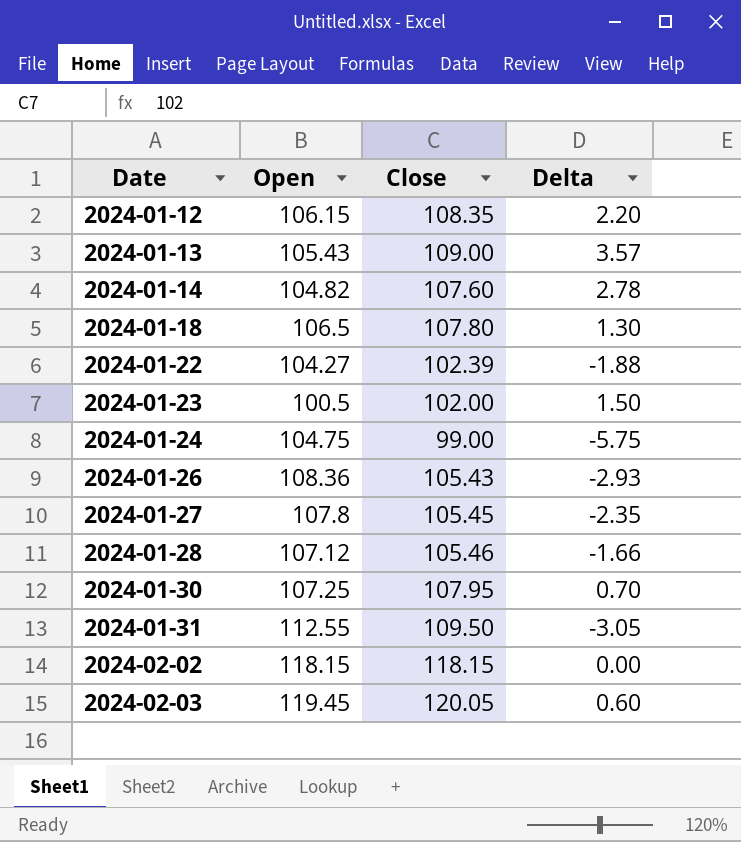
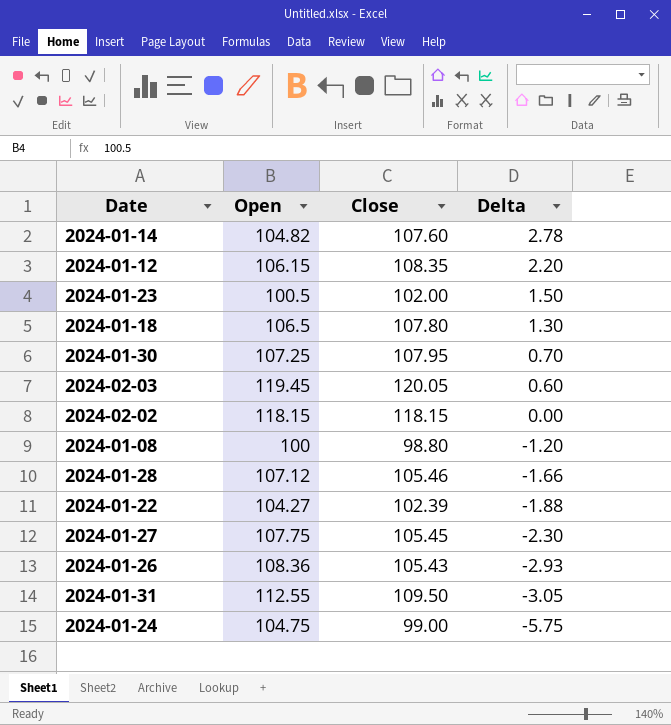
row order: Date ascending -> Delta descending
row 2024-01-13: 105.43 | 109.00 | 3.57 -> none
row 2024-01-08: none -> 100 | 98.80 | -1.20
2024-01-27 | Open: 107.8 -> 107.75
2024-01-27 | Delta: -2.35 -> -2.30

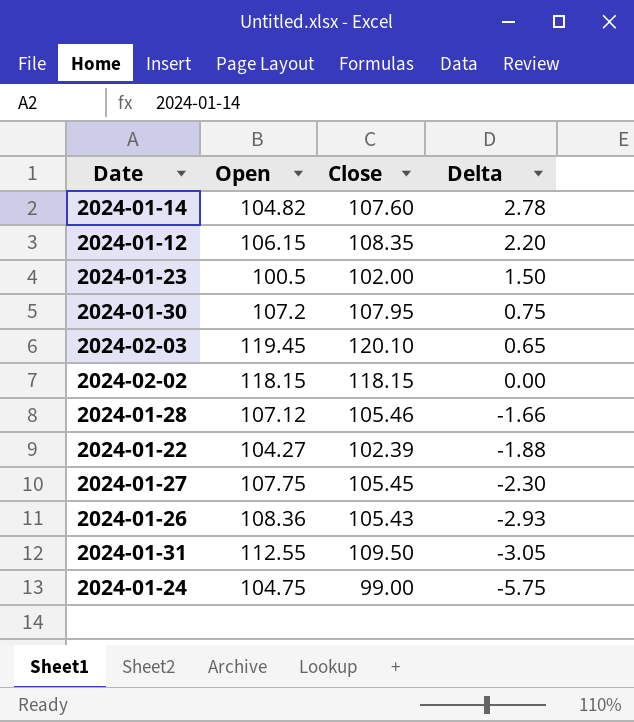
row 2024-01-18: 106.5 | 107.80 | 1.30 -> none
row 2024-01-08: 100 | 98.80 | -1.20 -> none
2024-01-30 | Open: 107.25 -> 107.2
2024-01-30 | Delta: 0.70 -> 0.75
2024-02-03 | Close: 120.05 -> 120.10
2024-02-03 | Delta: 0.60 -> 0.65

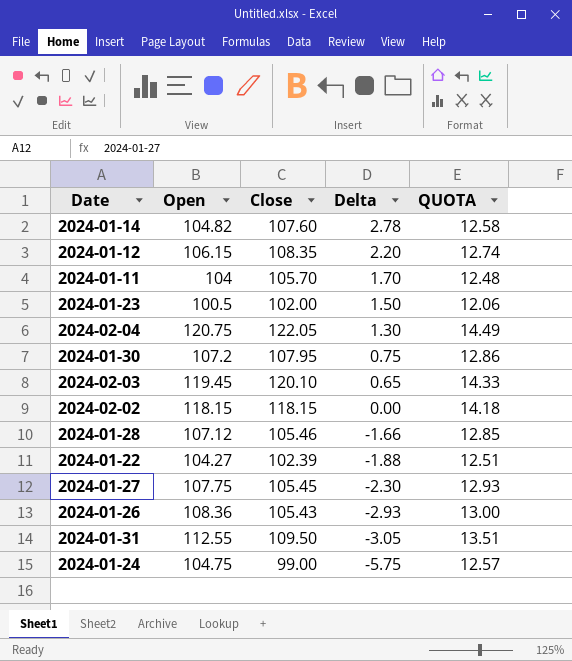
column QUOTA | formula: none -> [Open] * 0.12
row 2024-01-11: none -> 104 | 105.70 | 1.70 | 12.48
row 2024-02-04: none -> 120.75 | 122.05 | 1.30 | 14.49

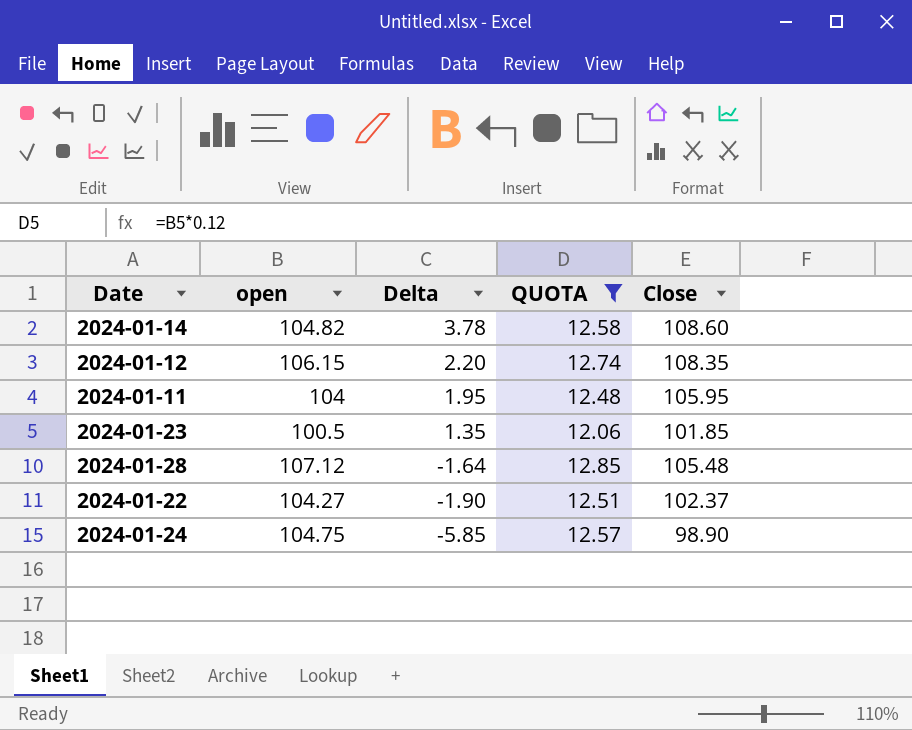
filter: none -> QUOTA <= 12.85
column name: Open -> open
column Close | position: 3 -> 5
2024-01-14 | Delta: 2.78 -> 3.78
2024-01-14 | Close: 107.60 -> 108.60
2024-01-11 | Delta: 1.70 -> 1.95
2024-01-11 | Close: 105.70 -> 105.95
2024-01-23 | Delta: 1.50 -> 1.35
2024-01-23 | Close: 102.00 -> 101.85
2024-01-28 | Delta: -1.66 -> -1.64
2024-01-28 | Close: 105.46 -> 105.48
2024-01-22 | Delta: -1.88 -> -1.90
2024-01-22 | Close: 102.39 -> 102.37
2024-01-24 | Delta: -5.75 -> -5.85
2024-01-24 | Close: 99.00 -> 98.90

